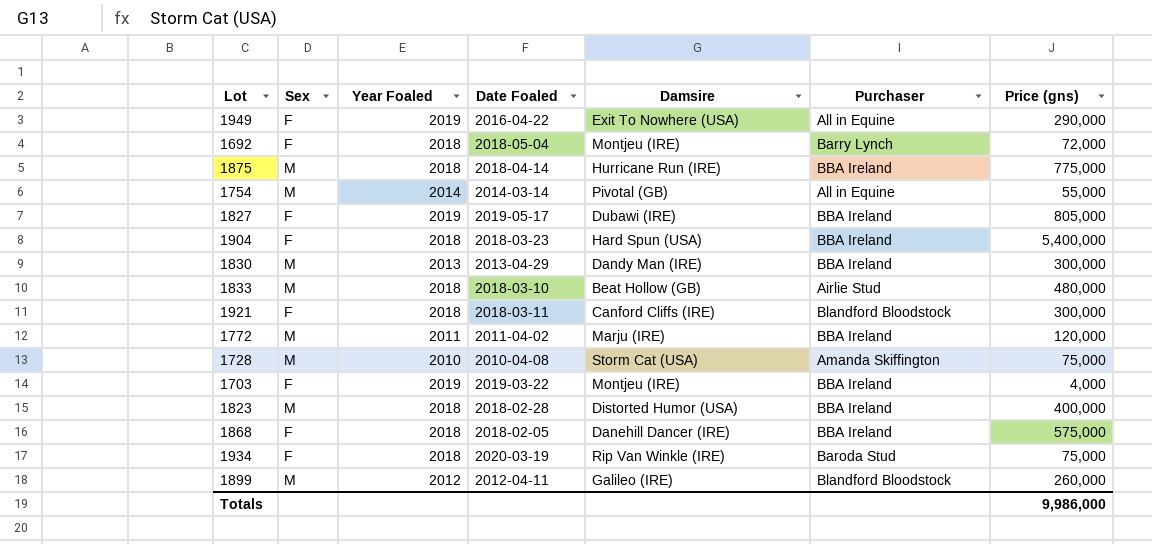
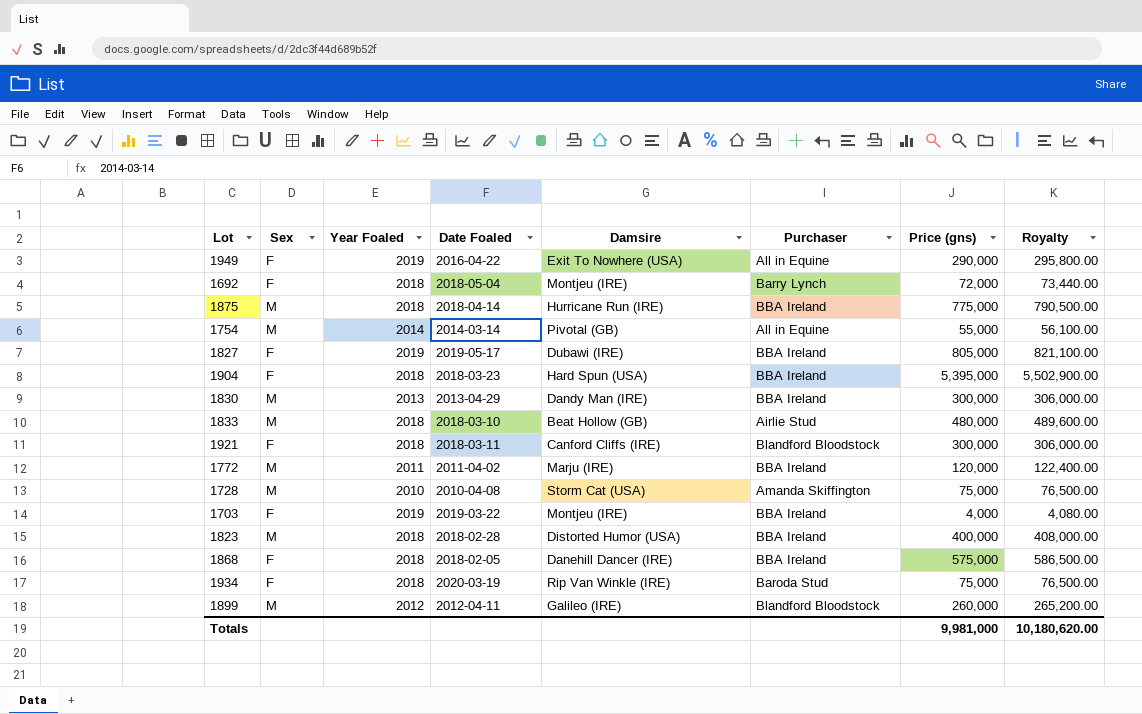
column Royalty | formula: none -> [Price (gns)] * 1.02
1904 | Price (gns): 5,400,000 -> 5,395,000
Totals | Price (gns): 9,986,000 -> 9,981,000

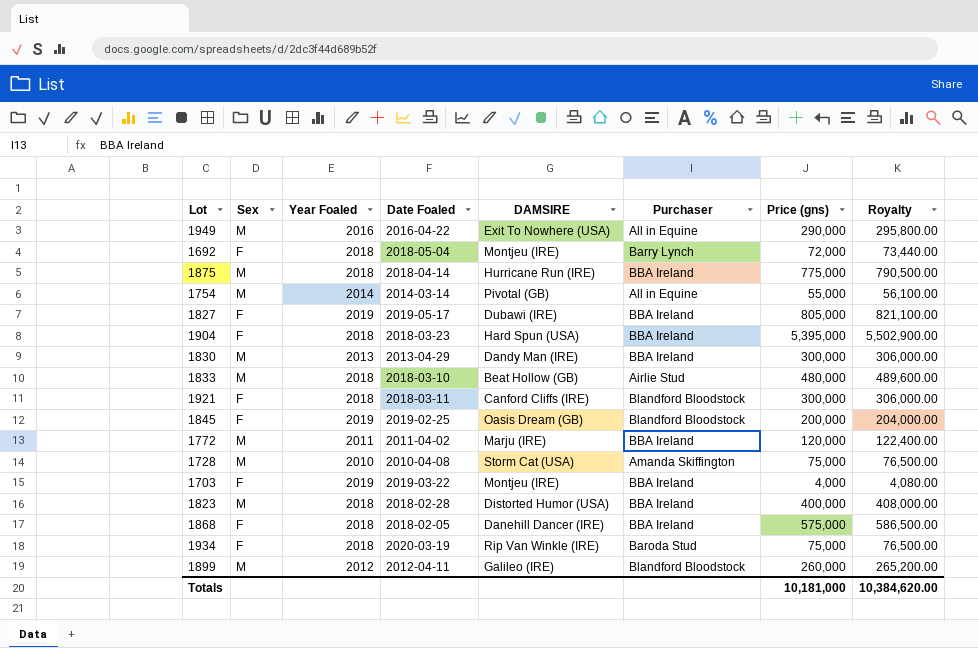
column name: Damsire -> DAMSIRE
1949 | Sex: F -> M
1949 | Year Foaled: 2019 -> 2016
row 1845: none -> F | 2019 | 2019-02-25 | Oasis Dream (GB) | Blandford Bloodstock | 200,000 | 204,000.00
Totals | Price (gns): 9,981,000 -> 10,181,000
Totals | Royalty: 10,180,620.00 -> 10,384,620.00

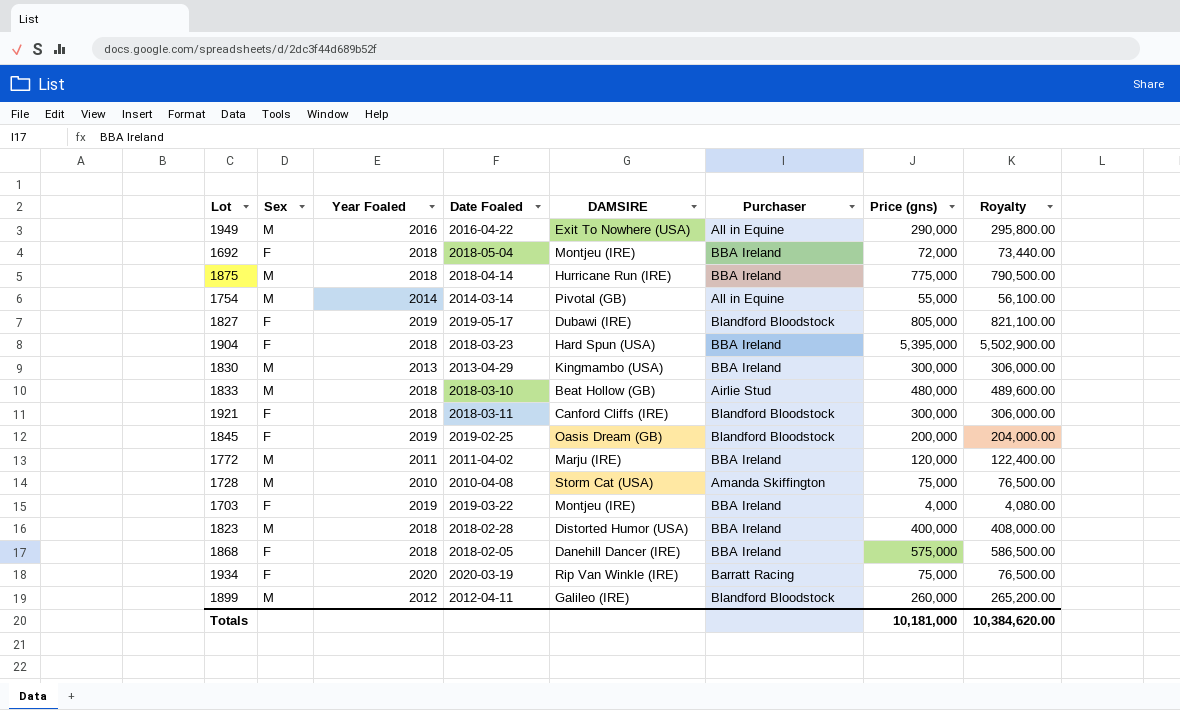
1692 | Purchaser: Barry Lynch -> BBA Ireland
1827 | Purchaser: BBA Ireland -> Blandford Bloodstock
1830 | DAMSIRE: Dandy Man (IRE) -> Kingmambo (USA)
1934 | Year Foaled: 2018 -> 2020
1934 | Purchaser: Baroda Stud -> Barratt Racing

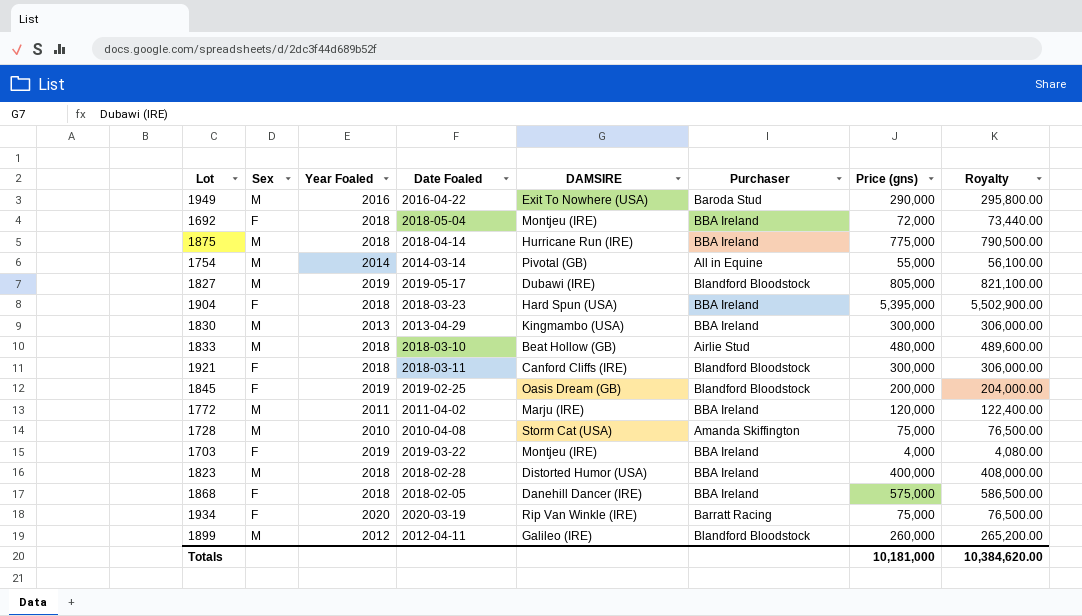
1949 | Purchaser: All in Equine -> Baroda Stud
1827 | Sex: F -> M

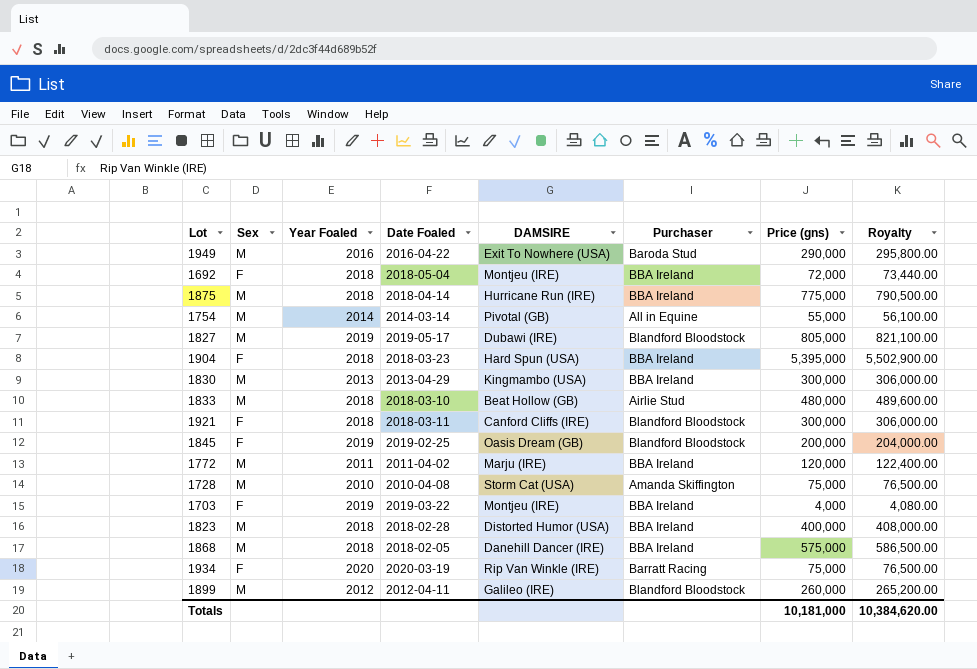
1868 | Sex: F -> M

